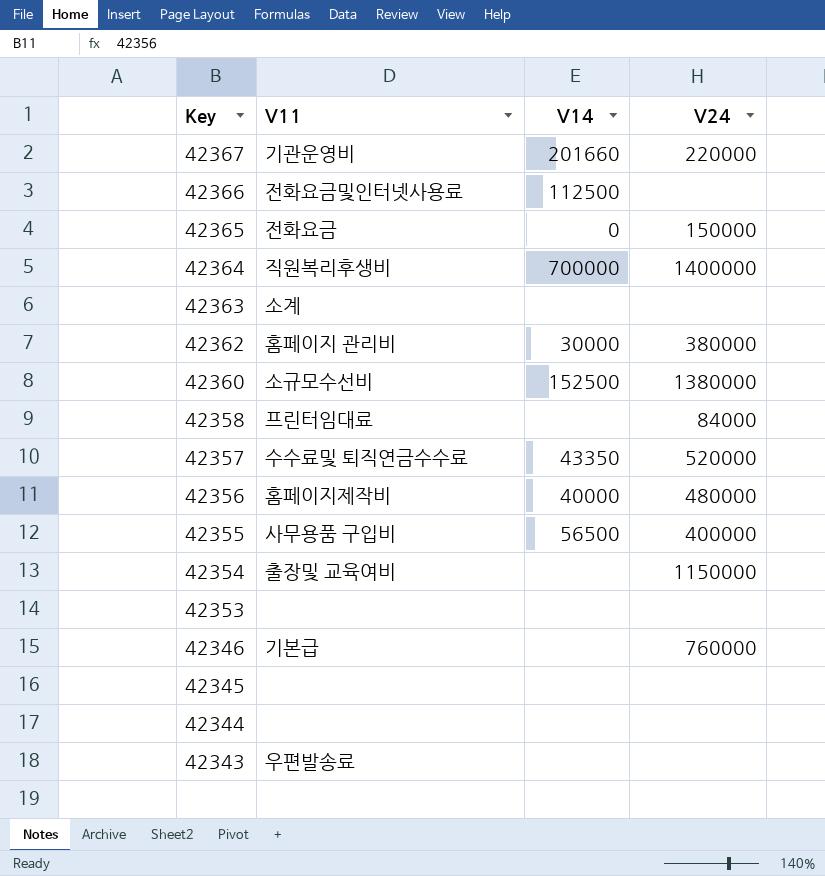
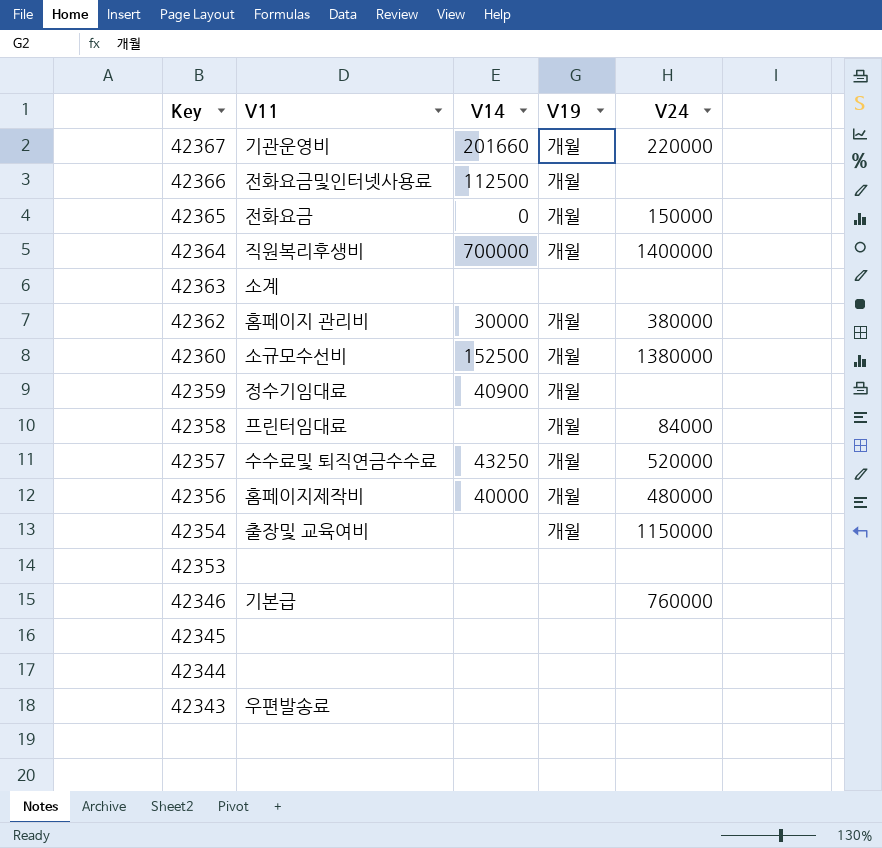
column V19 | position: none -> 4
row 42355: 사무용품 구입비 | 56500 | 400000 -> none
row 42359: none -> 정수기임대료 | 40900 | 개월 | none
42357 | V14: 43350 -> 43250

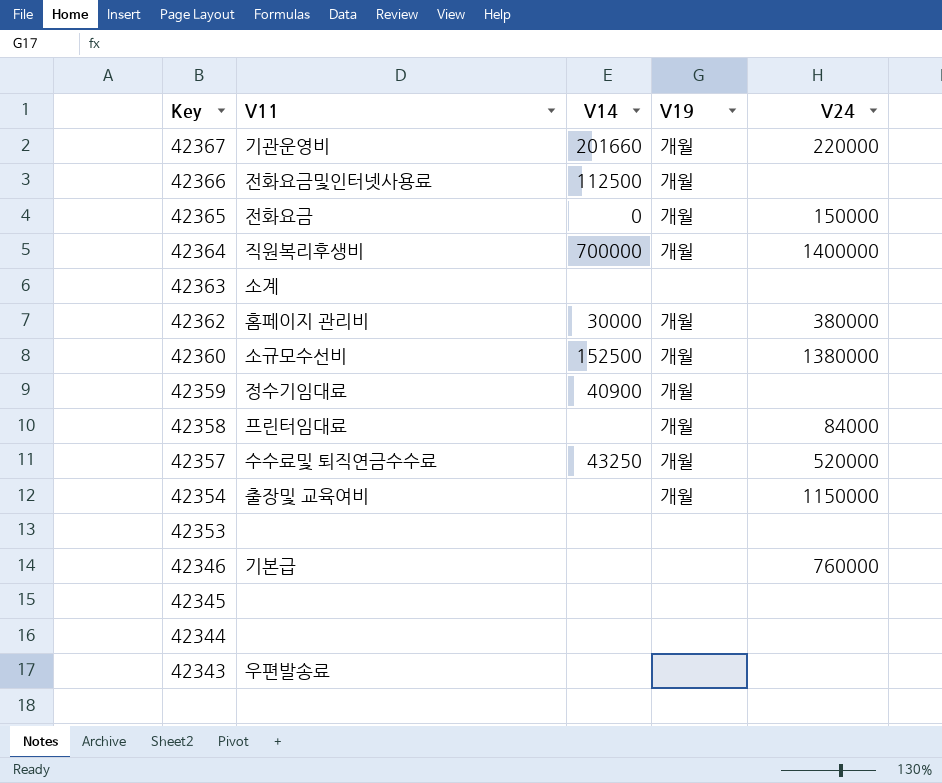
row 42356: 홈페이지제작비 | 40000 | 개월 | 480000 -> none

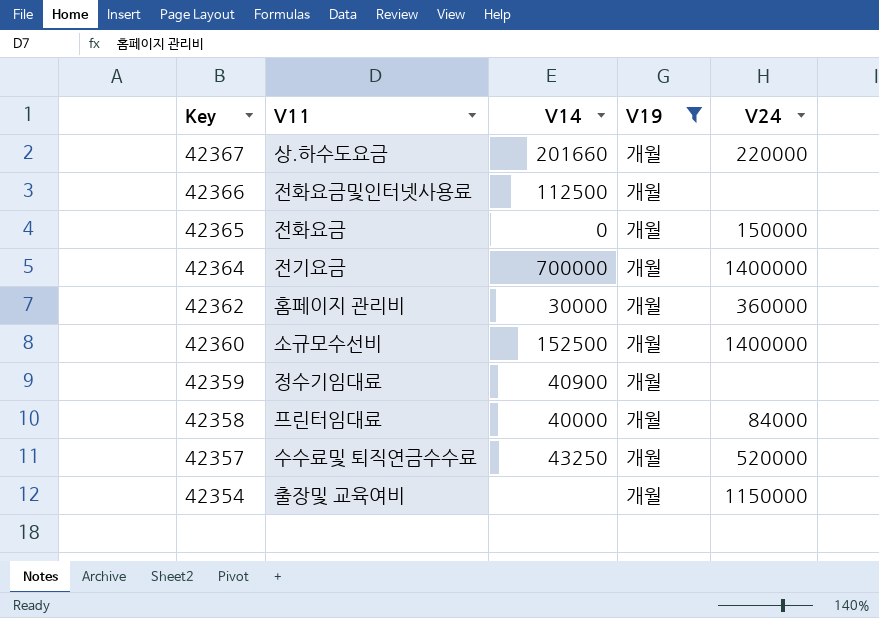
filter: none -> V19 = 개월
42367 | V11: 기관운영비 -> 상.하수도요금
42364 | V11: 직원복리후생비 -> 전기요금
42362 | V24: 380000 -> 360000
42360 | V24: 1380000 -> 1400000
42358 | V14: none -> 40000

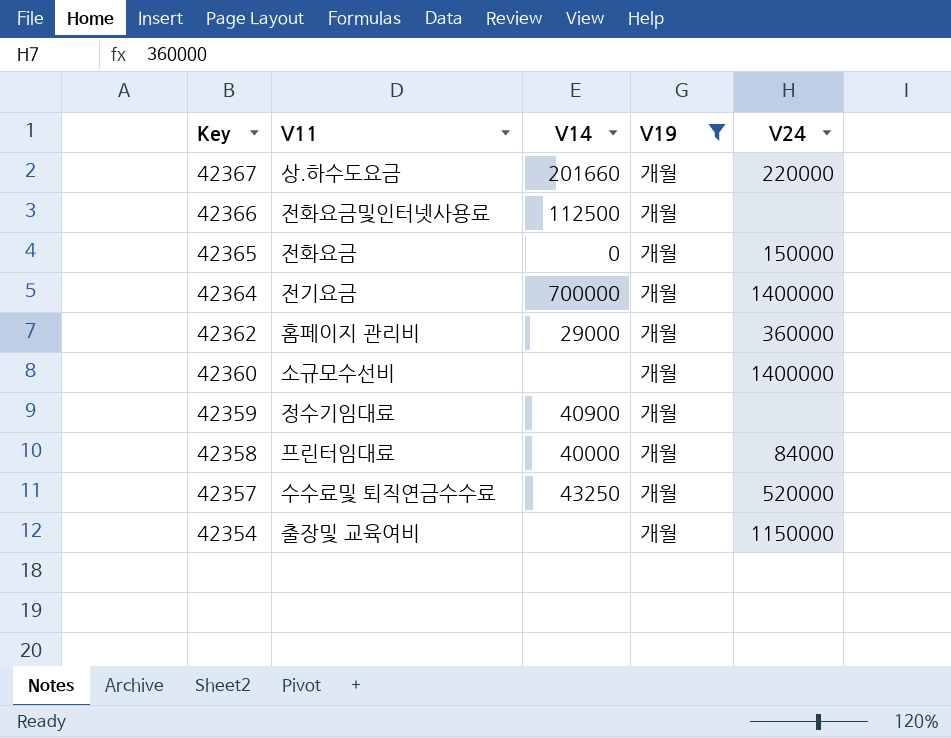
42362 | V14: 30000 -> 29000
42360 | V14: 152500 -> none

